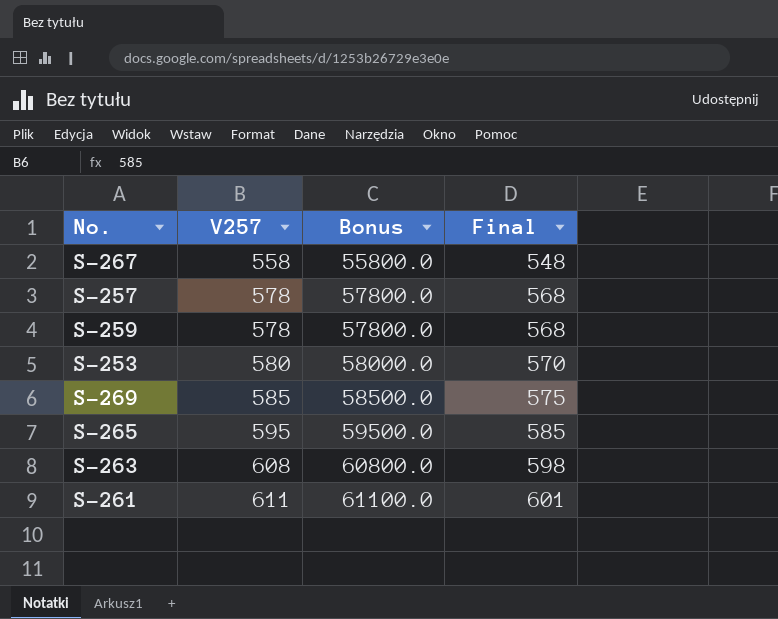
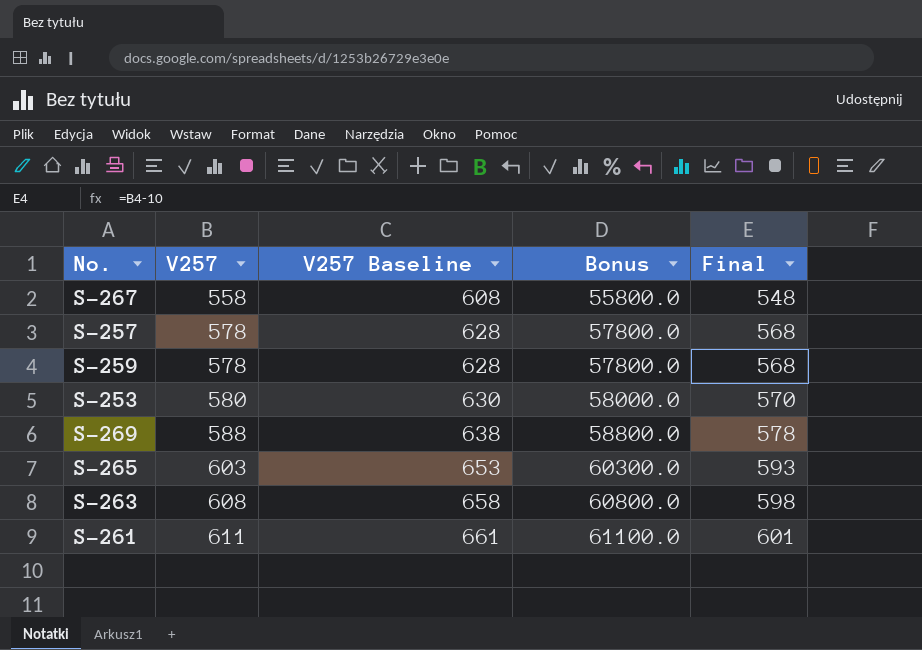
column V257 Baseline | formula: none -> [V257] + 50
S-269 | V257: 585 -> 588
S-269 | Bonus: 58500.0 -> 58800.0
S-269 | Final: 575 -> 578
S-265 | V257: 595 -> 603
S-265 | Bonus: 59500.0 -> 60300.0
S-265 | Final: 585 -> 593

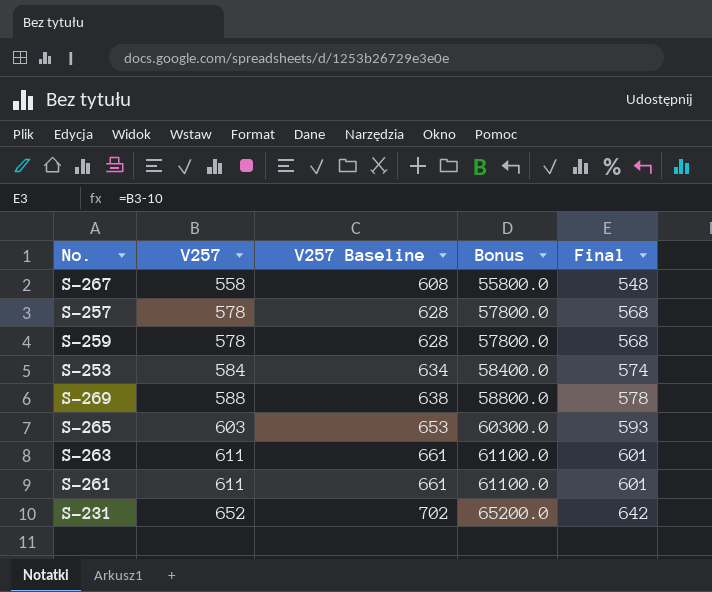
S-253 | V257: 580 -> 584
S-253 | V257 Baseline: 630 -> 634
S-253 | Bonus: 58000.0 -> 58400.0
S-253 | Final: 570 -> 574
S-263 | V257: 608 -> 611
S-263 | V257 Baseline: 658 -> 661
S-263 | Bonus: 60800.0 -> 61100.0
S-263 | Final: 598 -> 601
row S-231: none -> 652 | 702 | 65200.0 | 642

